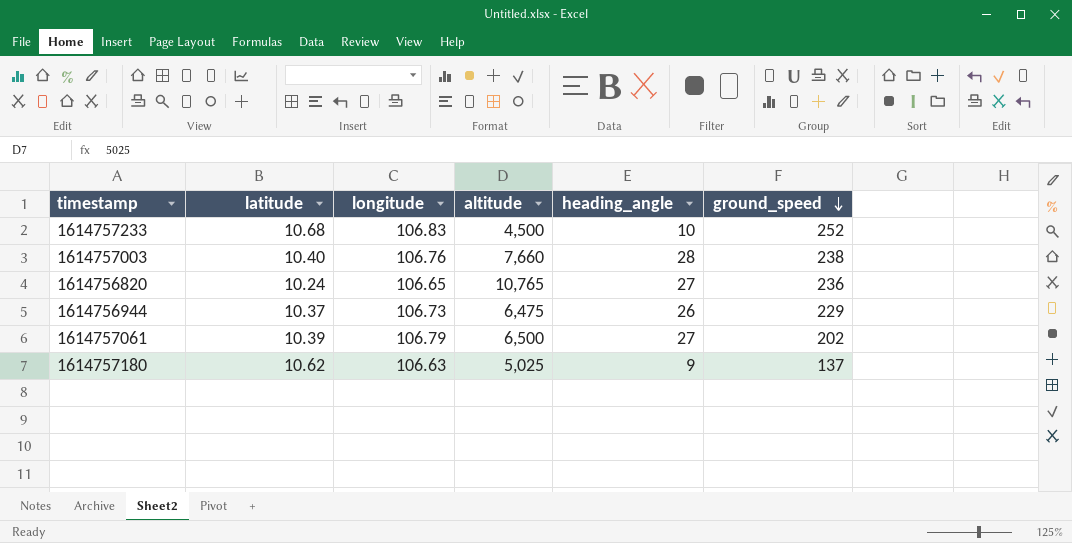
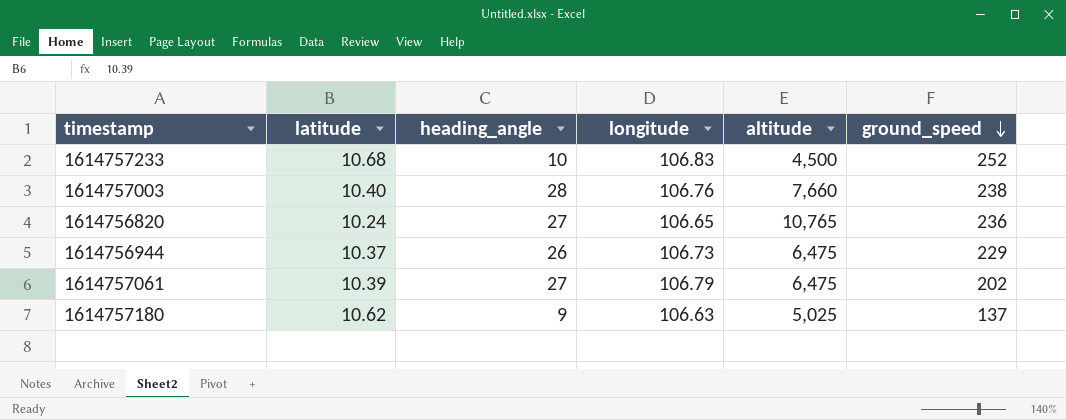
column heading_angle | position: 5 -> 3
1614757061 | altitude: 6,500 -> 6,475

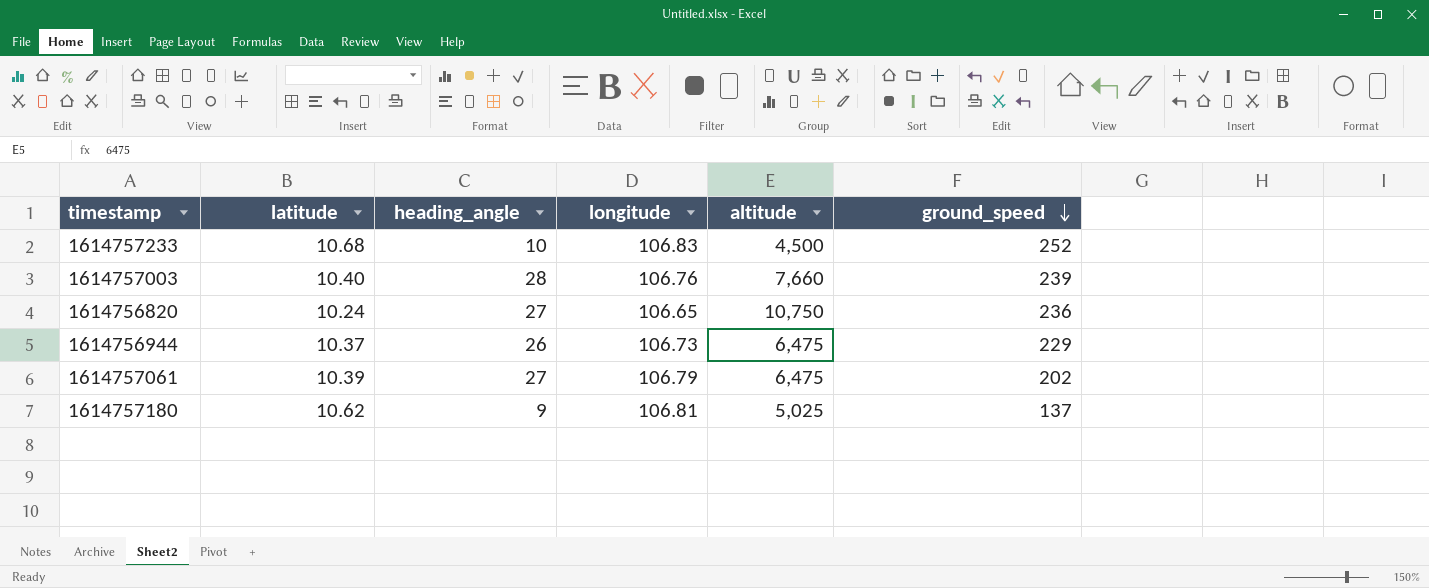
1614757003 | ground_speed: 238 -> 239
1614756820 | altitude: 10,765 -> 10,750
1614757180 | longitude: 106.63 -> 106.81

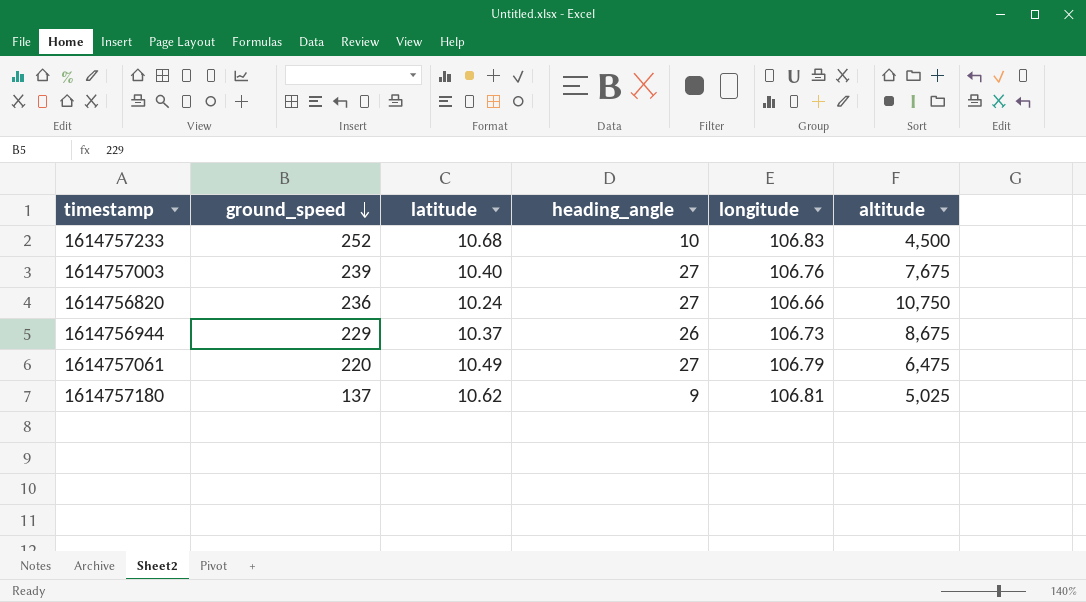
column ground_speed | position: 6 -> 2
1614757003 | heading_angle: 28 -> 27
1614757003 | altitude: 7,660 -> 7,675
1614756820 | longitude: 106.65 -> 106.66
1614756944 | altitude: 6,475 -> 8,675
1614757061 | ground_speed: 202 -> 220
1614757061 | latitude: 10.39 -> 10.49

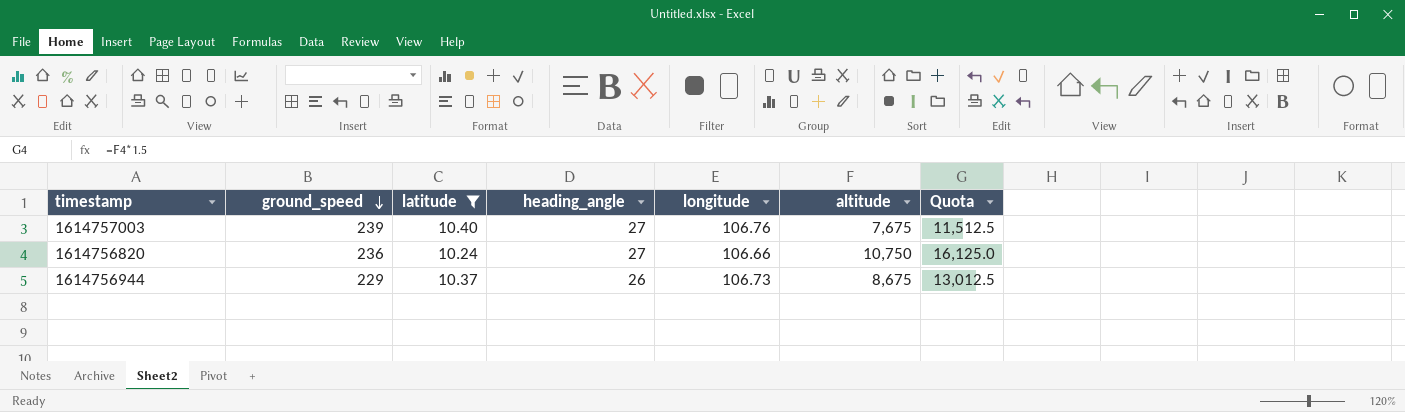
filter: none -> latitude <= 10.40
column Quota | formula: none -> [altitude] * 1.5

